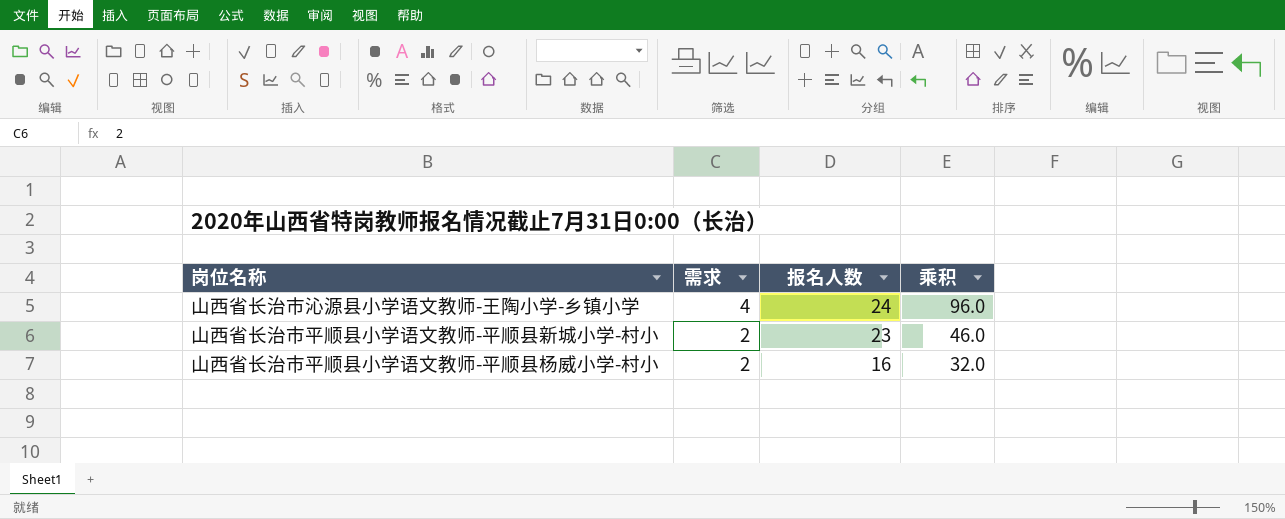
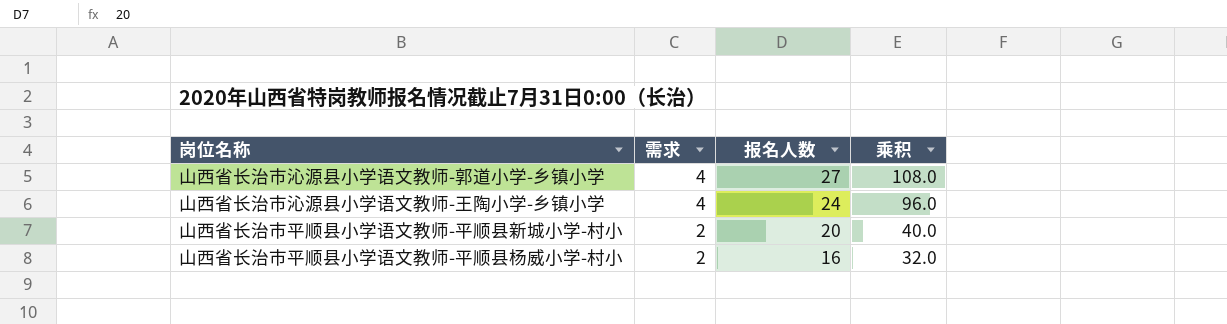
row 山西省长治市沁源县小学语文教师-郭道小学-乡镇小学: none -> 4 | 27 | 108.0
山西省长治市平顺县小学语文教师-平顺县新城小学-村小 | 报名人数: 23 -> 20
山西省长治市平顺县小学语文教师-平顺县新城小学-村小 | 乘积: 46.0 -> 40.0

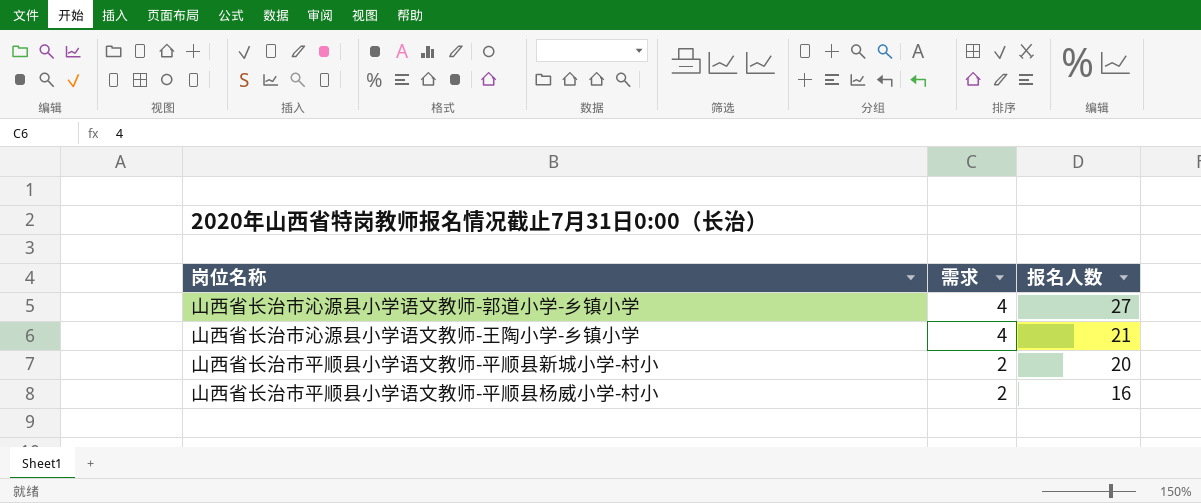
column 乘积 | formula: [需求] * [报名人数] -> none
山西省长治市沁源县小学语文教师-王陶小学-乡镇小学 | 报名人数: 24 -> 21

